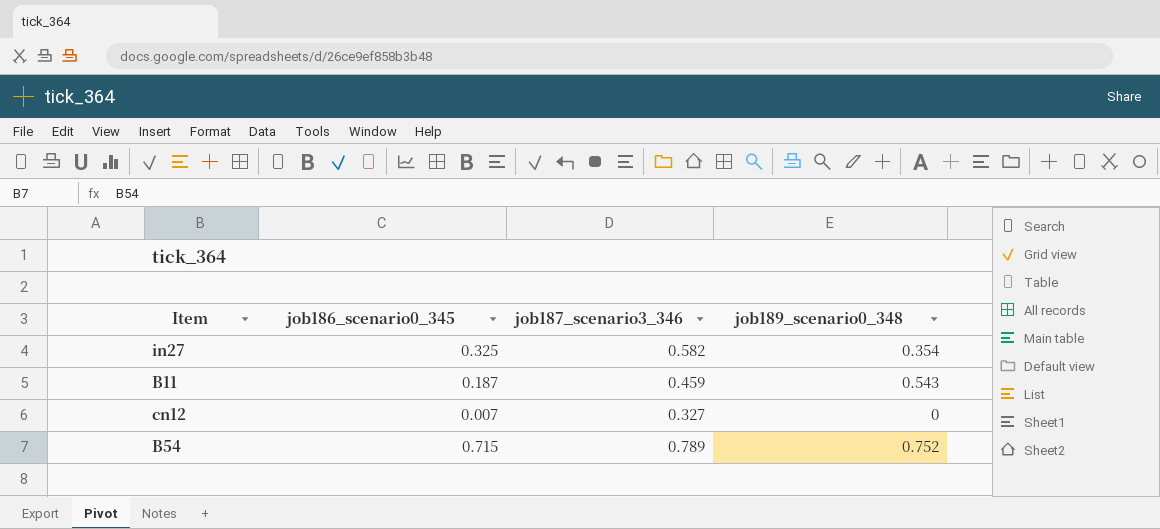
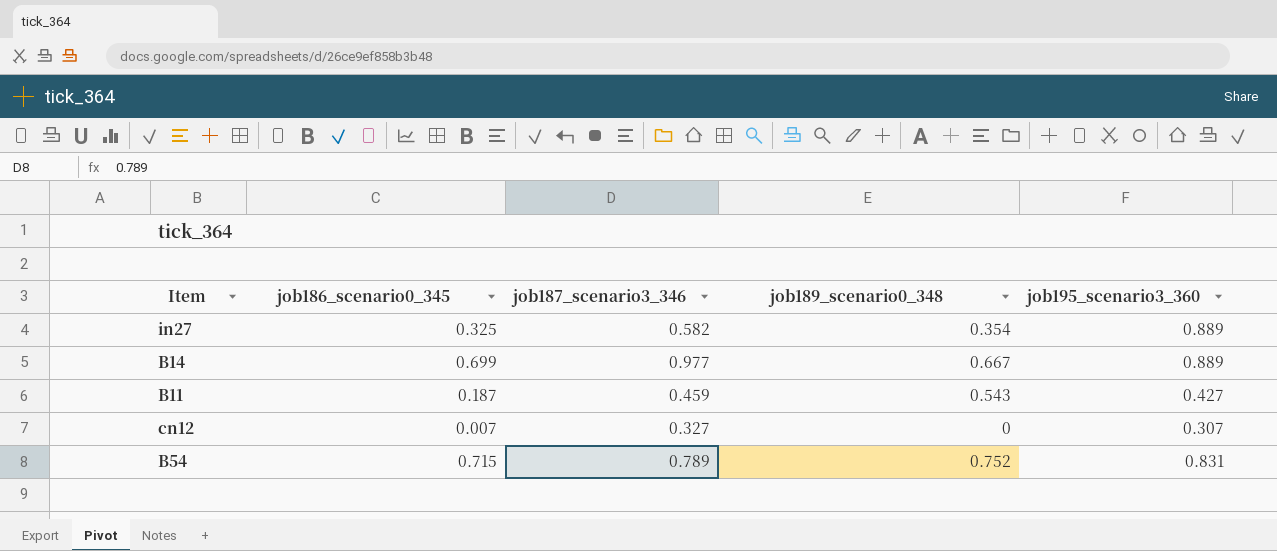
column job195_scenario3_360 | position: none -> 5
row B14: none -> 0.699 | 0.977 | 0.667 | 0.889

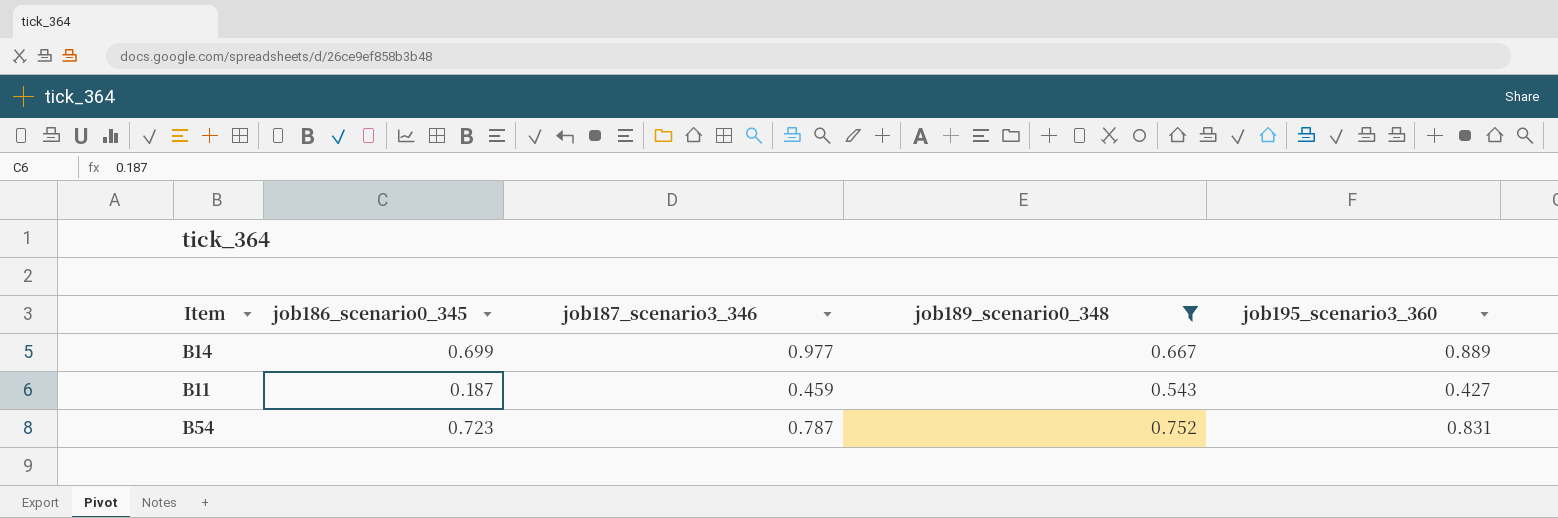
filter: none -> job189_scenario0_348 >= 0.543
B54 | job186_scenario0_345: 0.715 -> 0.723
B54 | job187_scenario3_346: 0.789 -> 0.787

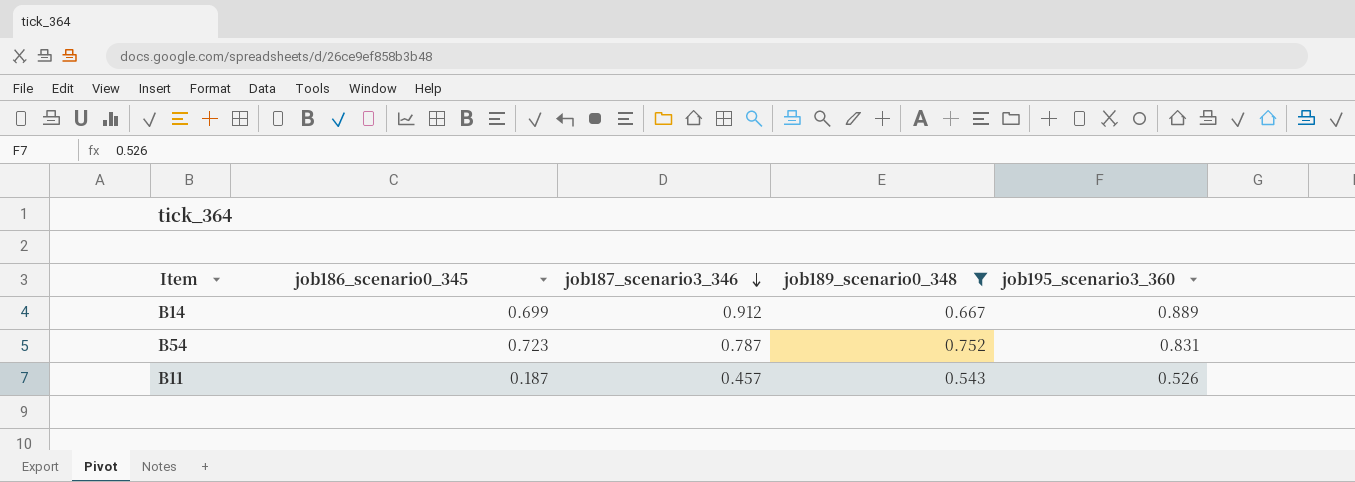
row order: none -> job187_scenario3_346 descending
B14 | job187_scenario3_346: 0.977 -> 0.912
B11 | job187_scenario3_346: 0.459 -> 0.457
B11 | job195_scenario3_360: 0.427 -> 0.526

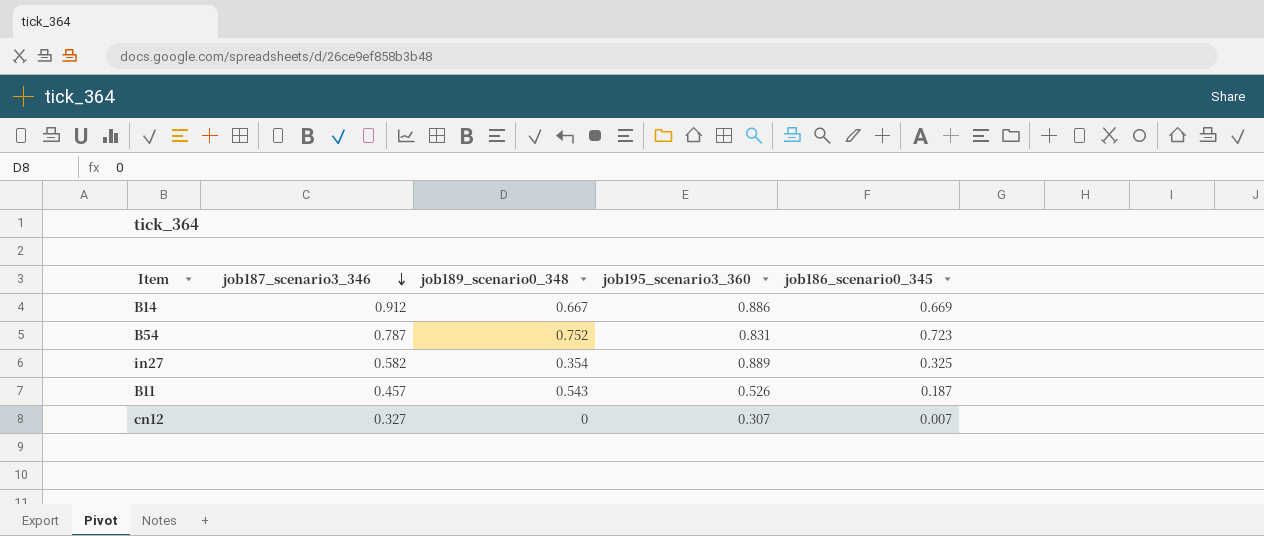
filter: job189_scenario0_348 >= 0.543 -> none
column job186_scenario0_345 | position: 2 -> 5
B14 | job195_scenario3_360: 0.889 -> 0.886
B14 | job186_scenario0_345: 0.699 -> 0.669

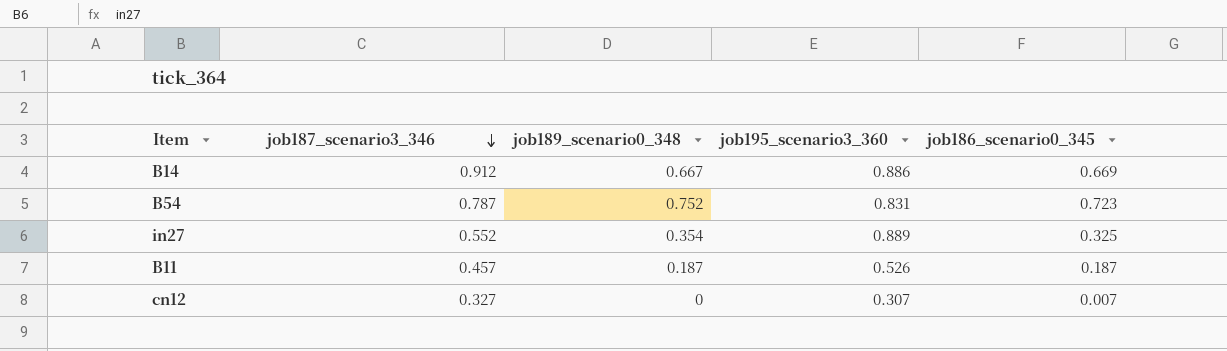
in27 | job187_scenario3_346: 0.582 -> 0.552
B11 | job189_scenario0_348: 0.543 -> 0.187

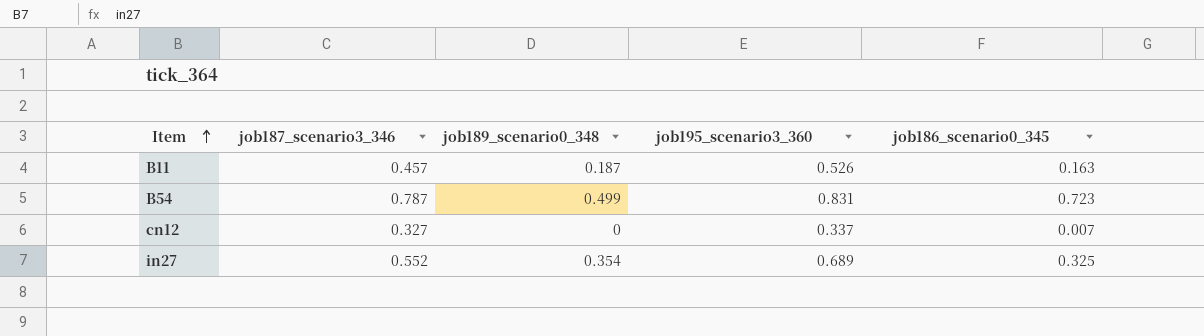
row order: job187_scenario3_346 descending -> Item ascending
row B14: 0.912 | 0.667 | 0.886 | 0.669 -> none
B11 | job186_scenario0_345: 0.187 -> 0.163
B54 | job189_scenario0_348: 0.752 -> 0.499
cn12 | job195_scenario3_360: 0.307 -> 0.337
in27 | job195_scenario3_360: 0.889 -> 0.689

